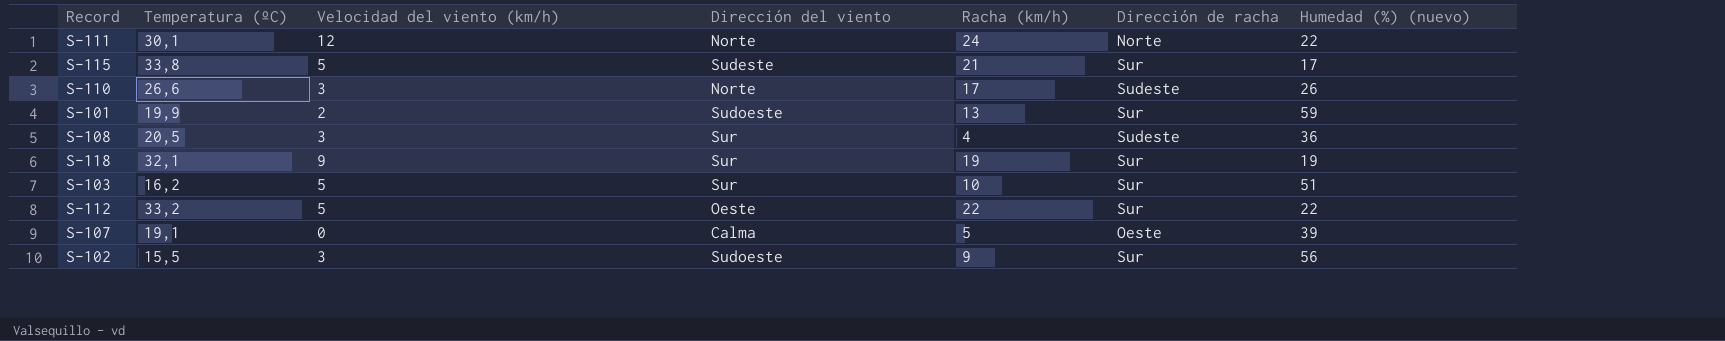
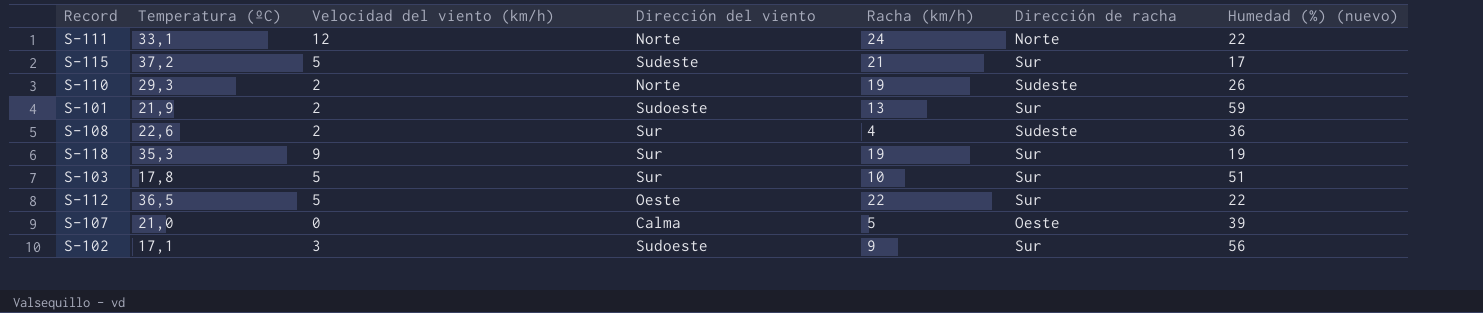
S-111 | Temperatura (ºC): 30,1 -> 33,1
S-115 | Temperatura (ºC): 33,8 -> 37,2
S-110 | Temperatura (ºC): 26,6 -> 29,3
S-110 | Velocidad del viento (km/h): 3 -> 2
S-110 | Racha (km/h): 17 -> 19
S-101 | Temperatura (ºC): 19,9 -> 21,9
S-108 | Temperatura (ºC): 20,5 -> 22,6
S-108 | Velocidad del viento (km/h): 3 -> 2
S-118 | Temperatura (ºC): 32,1 -> 35,3
S-103 | Temperatura (ºC): 16,2 -> 17,8
S-112 | Temperatura (ºC): 33,2 -> 36,5
S-107 | Temperatura (ºC): 19,1 -> 21,0
S-102 | Temperatura (ºC): 15,5 -> 17,1

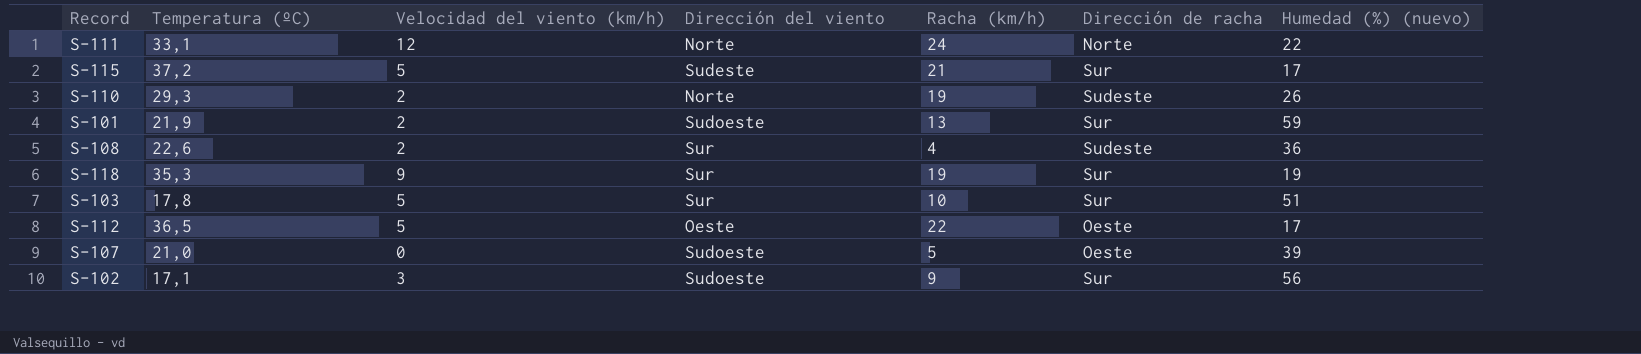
S-112 | Dirección de racha: Sur -> Oeste
S-112 | Humedad (%) (nuevo): 22 -> 17
S-107 | Dirección del viento: Calma -> Sudoeste

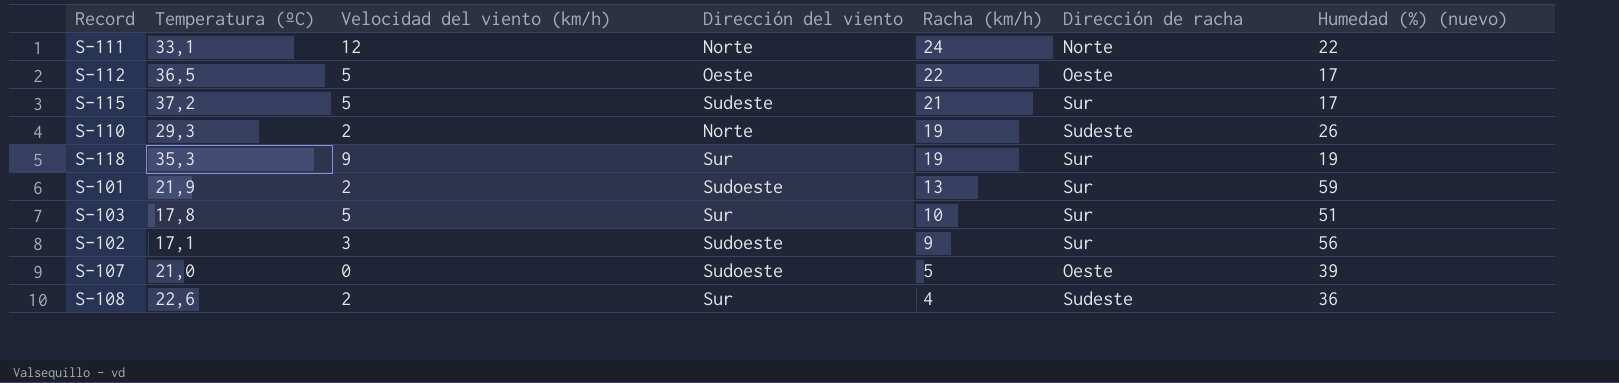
row order: none -> Racha (km/h) descending

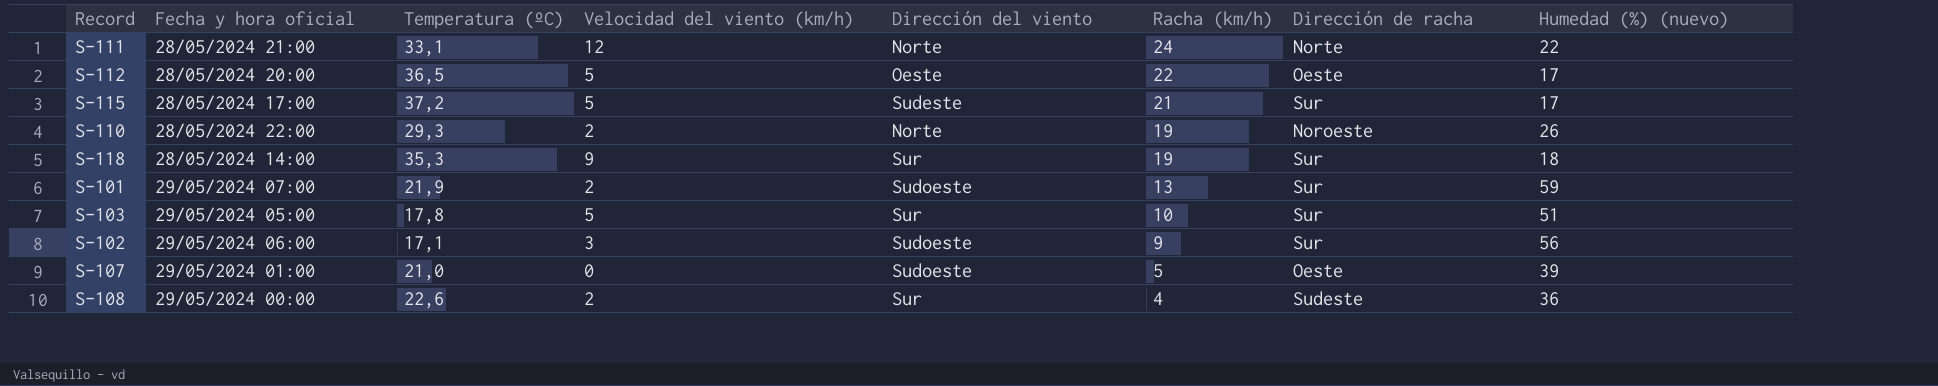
column Fecha y hora oficial | position: none -> 2
S-110 | Dirección de racha: Sudeste -> Noroeste
S-118 | Humedad (%) (nuevo): 19 -> 18

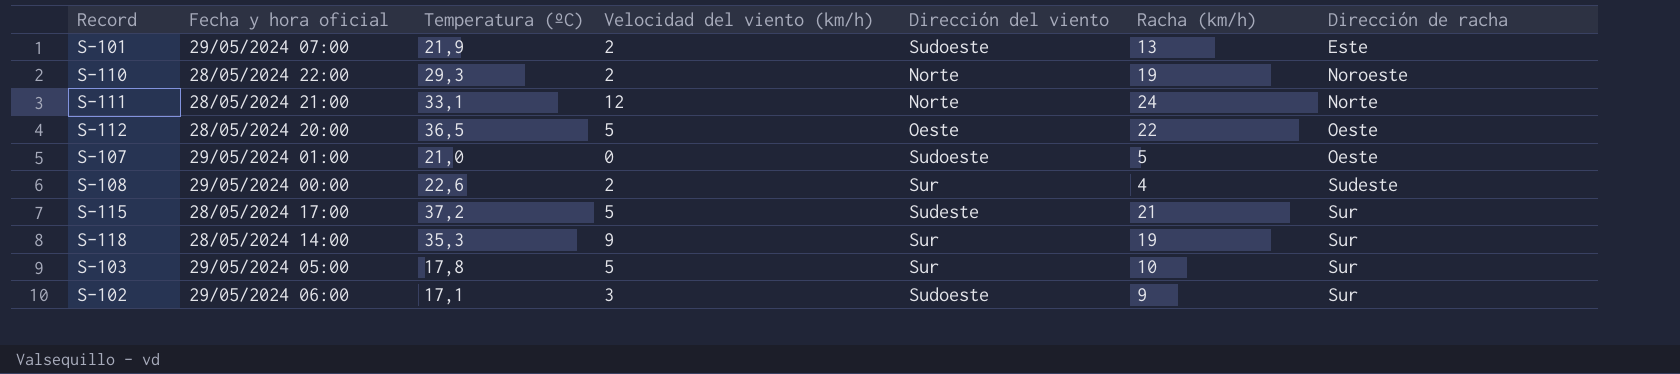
row order: Racha (km/h) descending -> Dirección de racha ascending
column Humedad (%) (nuevo) | position: 8 -> none
S-101 | Dirección de racha: Sur -> Este

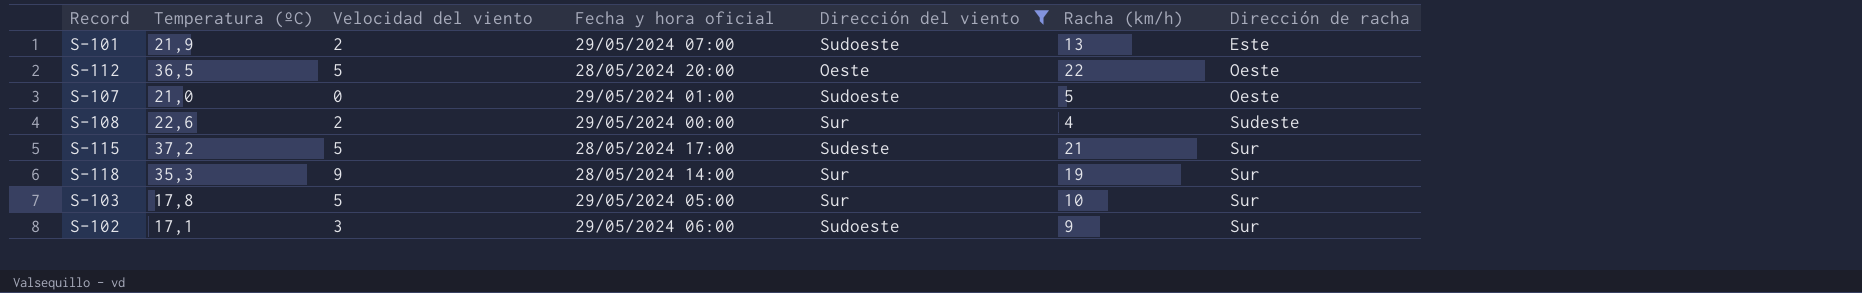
filter: none -> Dirección del viento != Norte
column name: Velocidad del viento (km/h) -> Velocidad del viento
column Fecha y hora oficial | position: 2 -> 4

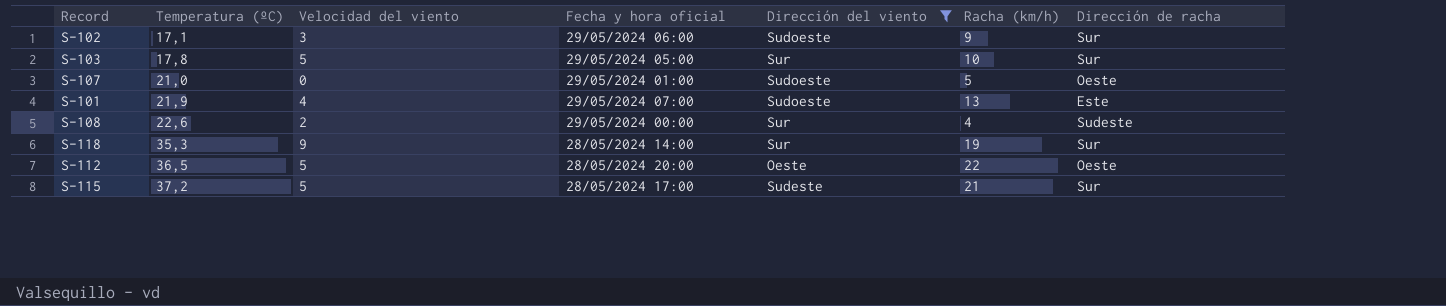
row order: Dirección de racha ascending -> Temperatura (ºC) ascending
S-101 | Velocidad del viento: 2 -> 4

